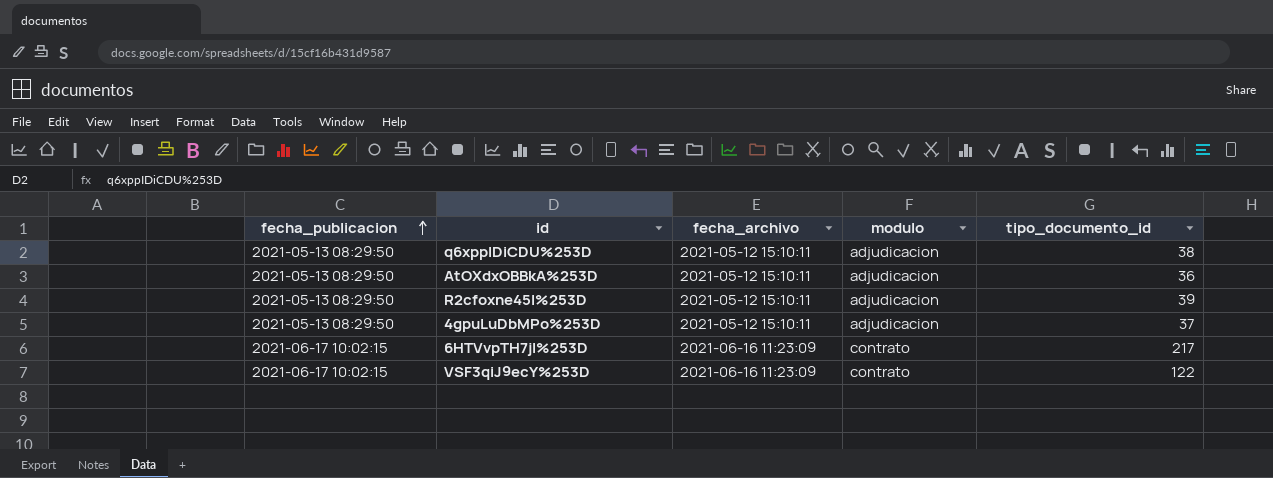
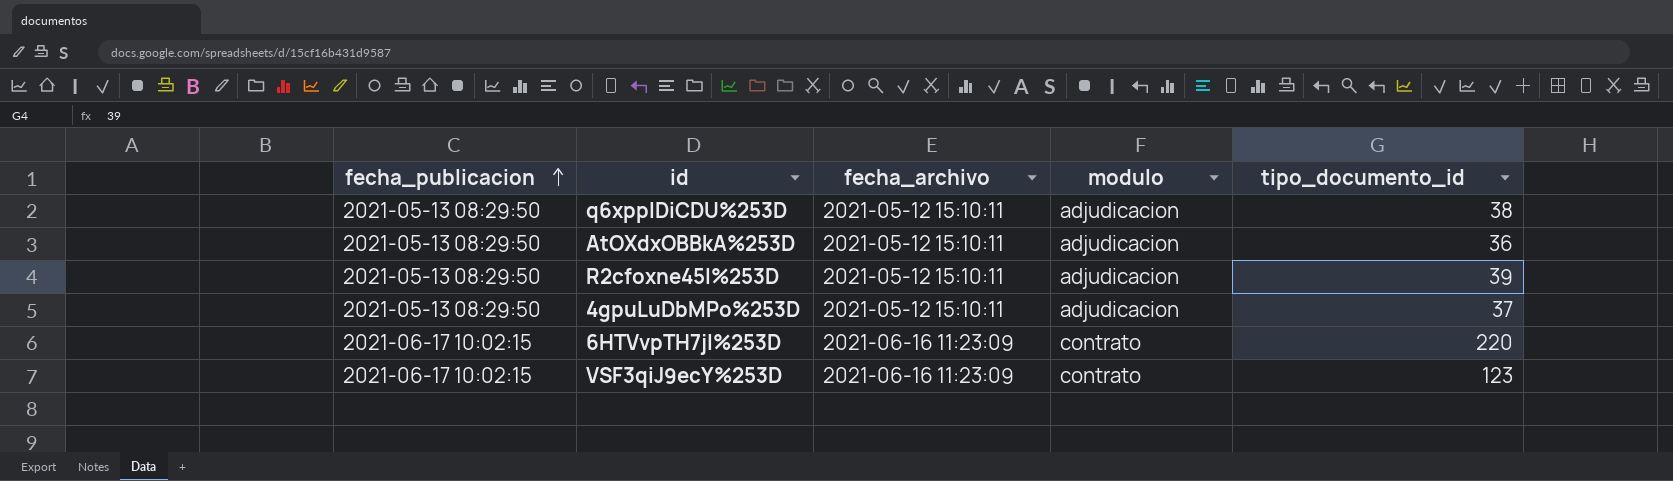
6HTVvpTH7jI%253D | tipo_documento_id: 217 -> 220
VSF3qiJ9ecY%253D | tipo_documento_id: 122 -> 123

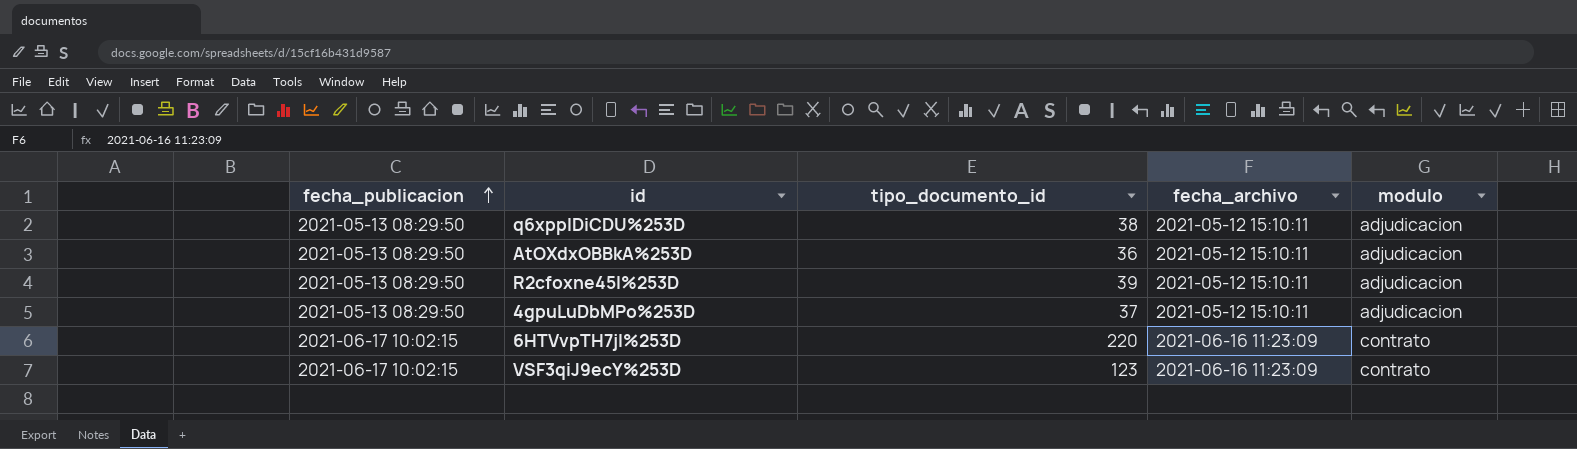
column tipo_documento_id | position: 5 -> 3

